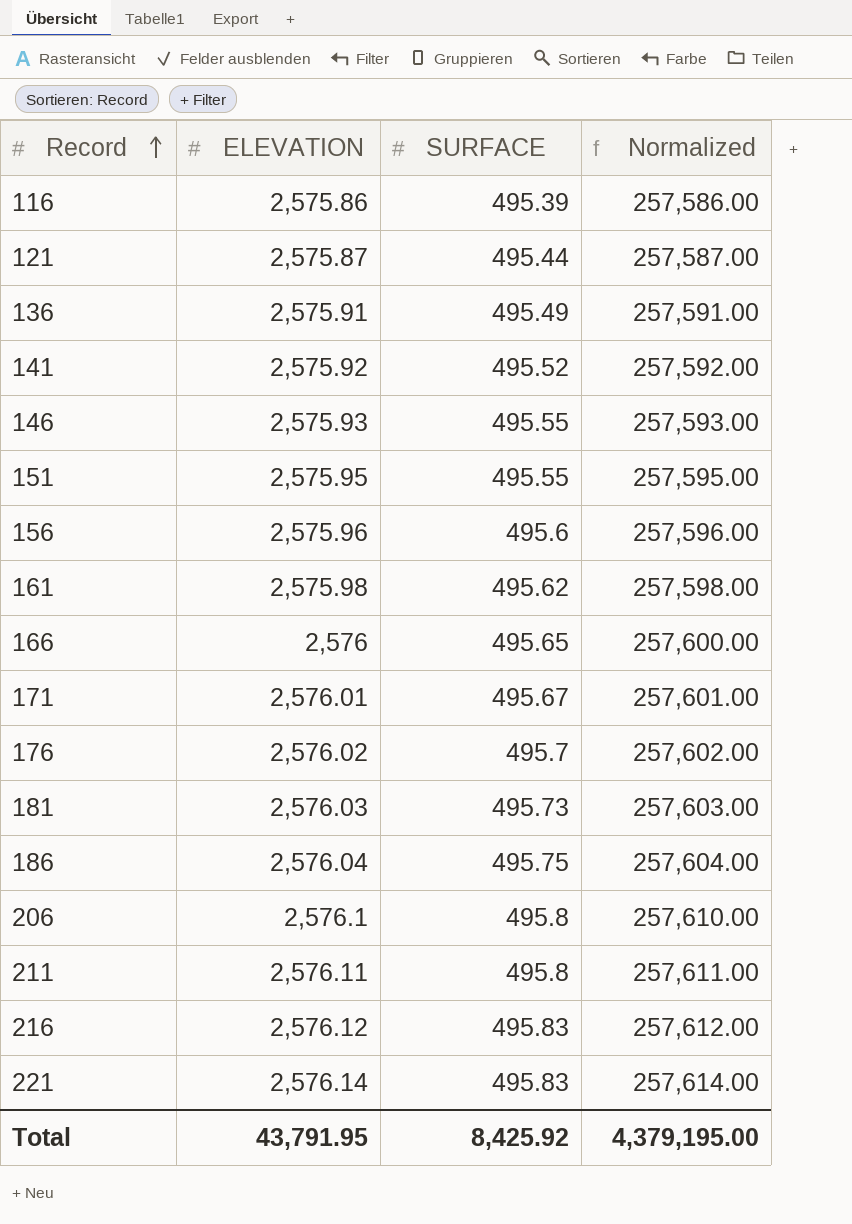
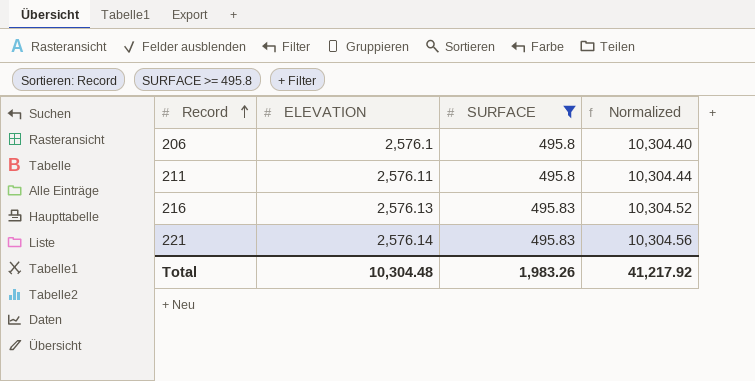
filter: none -> SURFACE >= 495.8
column Normalized | formula: [ELEVATION] * 100 -> [ELEVATION] * 4
216 | ELEVATION: 2,576.12 -> 2,576.13
Total | ELEVATION: 43,791.95 -> 10,304.48
Total | SURFACE: 8,425.92 -> 1,983.26
Total | Normalized: 4,379,195.00 -> 41,217.92

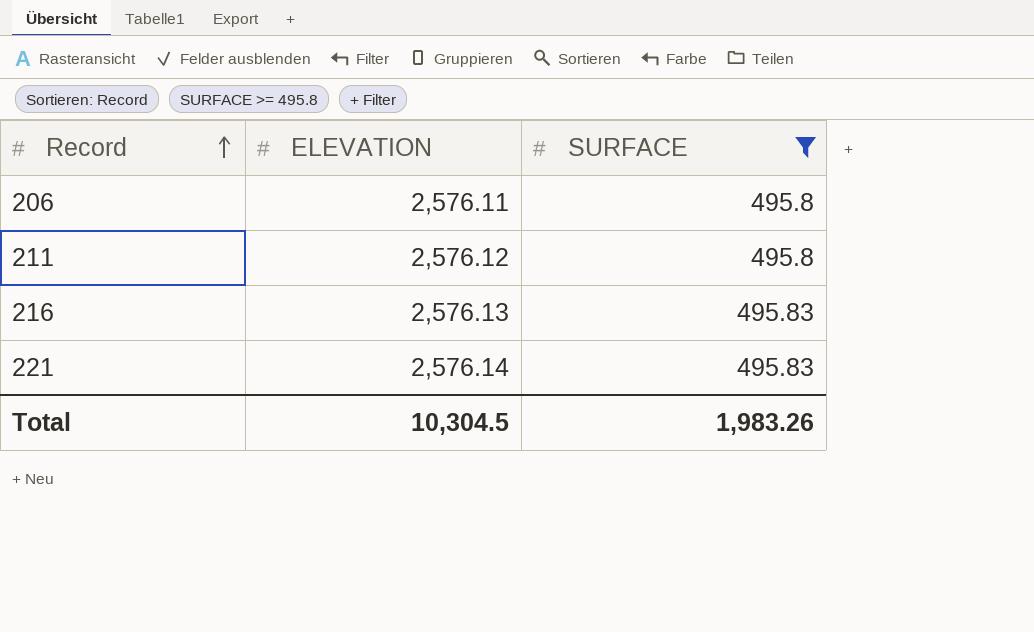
column Normalized | formula: [ELEVATION] * 4 -> none
206 | ELEVATION: 2,576.1 -> 2,576.11
211 | ELEVATION: 2,576.11 -> 2,576.12
Total | ELEVATION: 10,304.48 -> 10,304.5

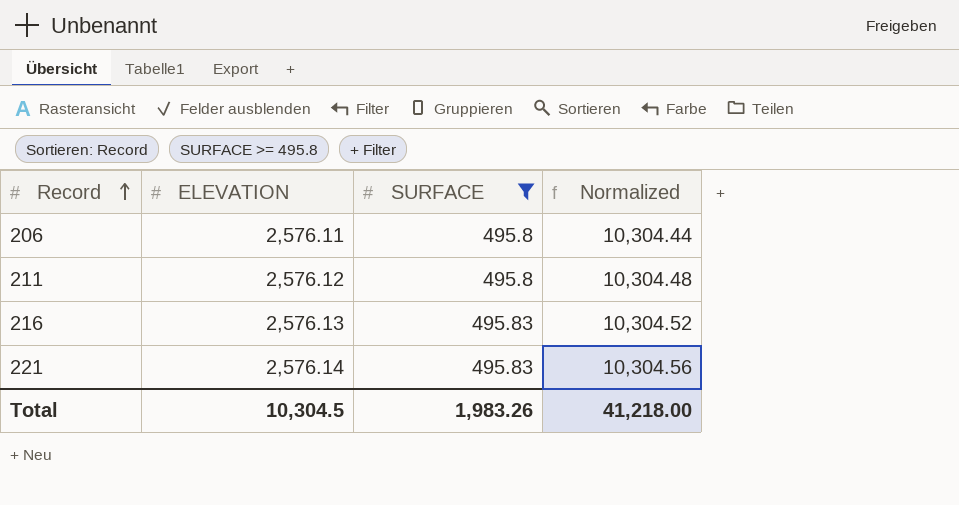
column Normalized | formula: none -> [ELEVATION] * 4

